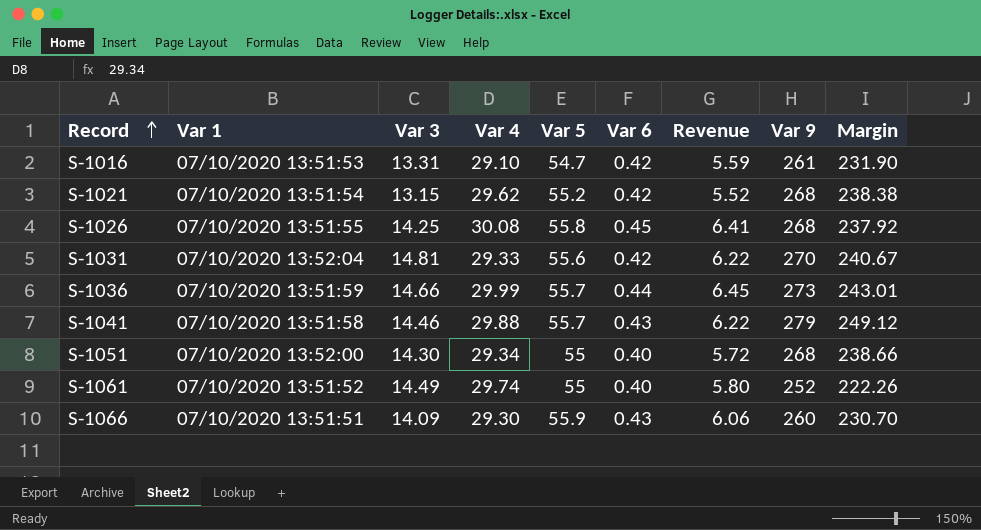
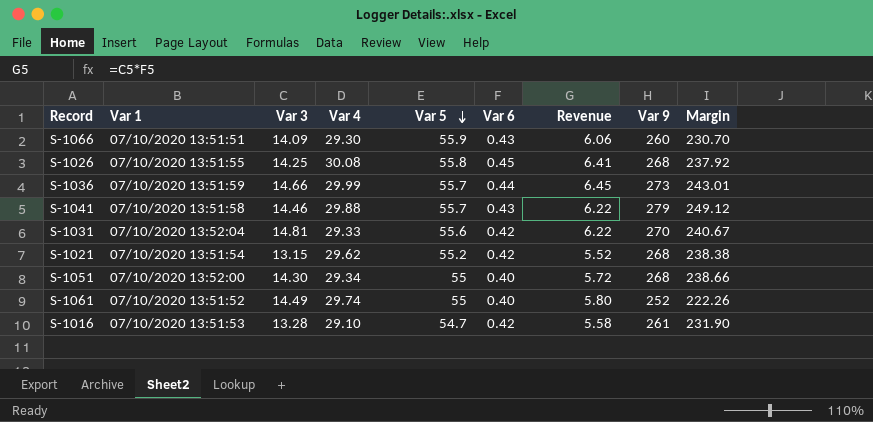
row order: Record ascending -> Var 5 descending
S-1016 | Var 3: 13.31 -> 13.28
S-1016 | Revenue: 5.59 -> 5.58

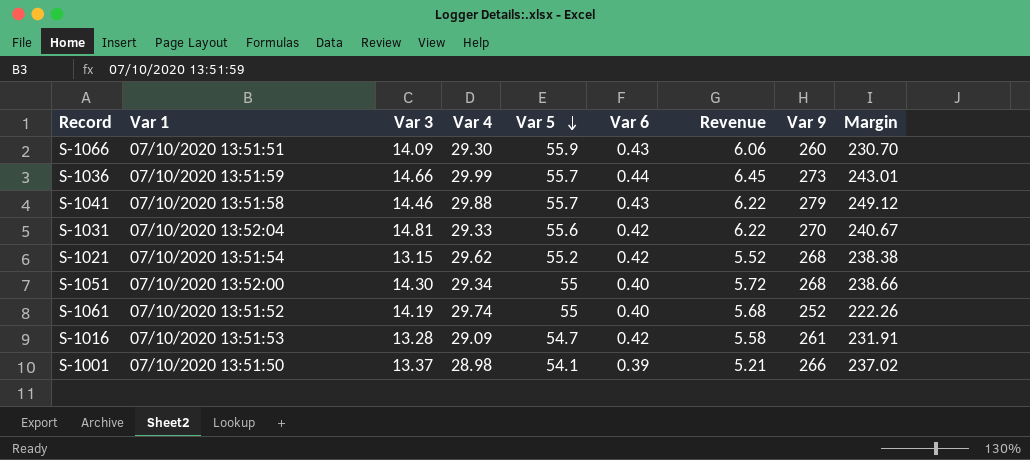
row S-1026: 07/10/2020 13:51:55 | 14.25 | 30.08 | 55.8 | 0.45 | 6.41 | 268 | 237.92 -> none
S-1061 | Var 3: 14.49 -> 14.19
S-1061 | Revenue: 5.80 -> 5.68
S-1016 | Var 4: 29.10 -> 29.09
S-1016 | Margin: 231.90 -> 231.91
row S-1001: none -> 07/10/2020 13:51:50 | 13.37 | 28.98 | 54.1 | 0.39 | 5.21 | 266 | 237.02

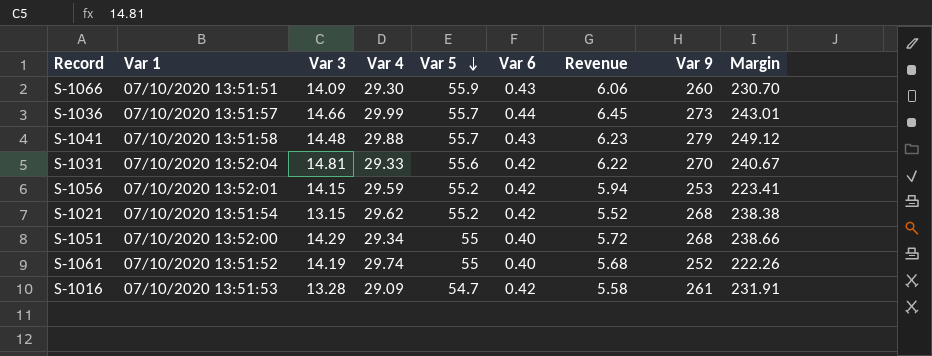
row S-1001: 07/10/2020 13:51:50 | 13.37 | 28.98 | 54.1 | 0.39 | 5.21 | 266 | 237.02 -> none
S-1036 | Var 1: 07/10/2020 13:51:59 -> 07/10/2020 13:51:57
S-1041 | Var 3: 14.46 -> 14.48
S-1041 | Revenue: 6.22 -> 6.23
row S-1056: none -> 07/10/2020 13:52:01 | 14.15 | 29.59 | 55.2 | 0.42 | 5.94 | 253 | 223.41
S-1051 | Var 3: 14.30 -> 14.29

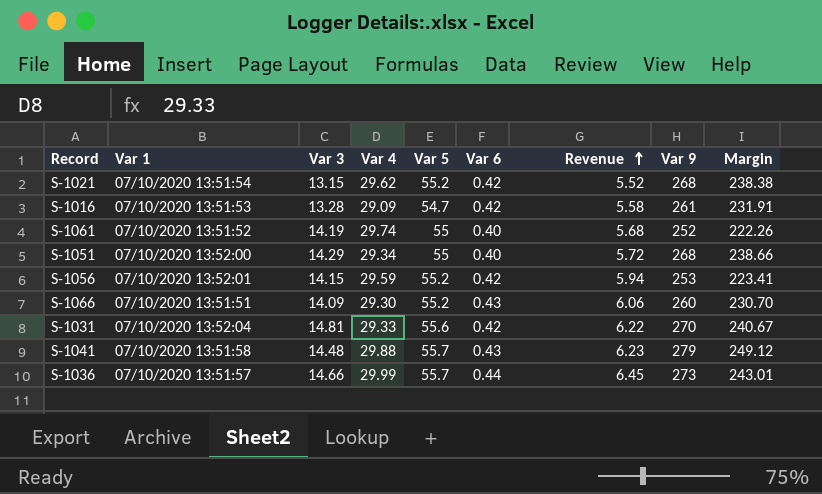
row order: Var 5 descending -> Revenue ascending
S-1066 | Var 5: 55.9 -> 55.2

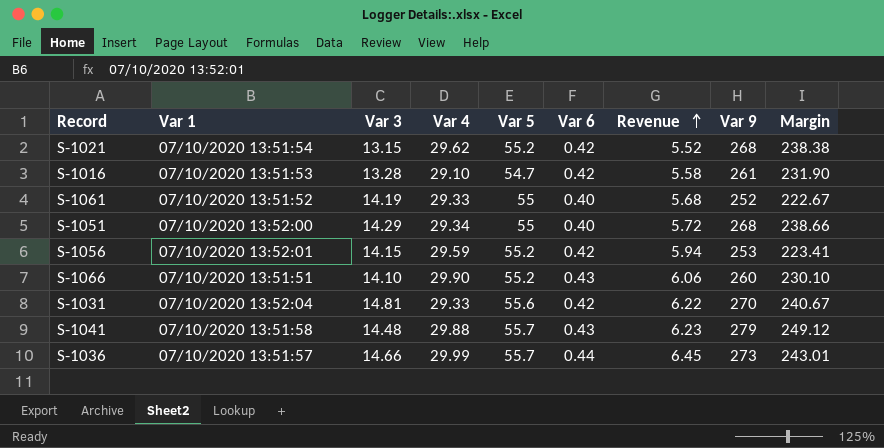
S-1016 | Var 4: 29.09 -> 29.10
S-1016 | Margin: 231.91 -> 231.90
S-1061 | Var 4: 29.74 -> 29.33
S-1061 | Margin: 222.26 -> 222.67
S-1066 | Var 3: 14.09 -> 14.10
S-1066 | Var 4: 29.30 -> 29.90
S-1066 | Margin: 230.70 -> 230.10

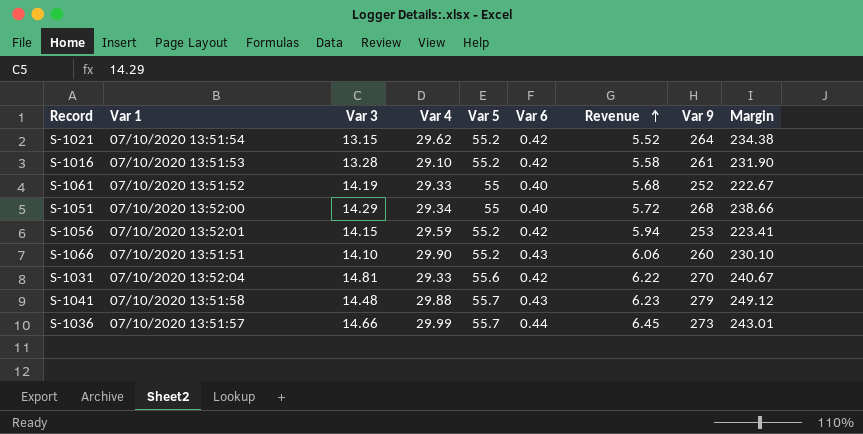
S-1021 | Var 9: 268 -> 264
S-1021 | Margin: 238.38 -> 234.38
S-1016 | Var 5: 54.7 -> 55.2

